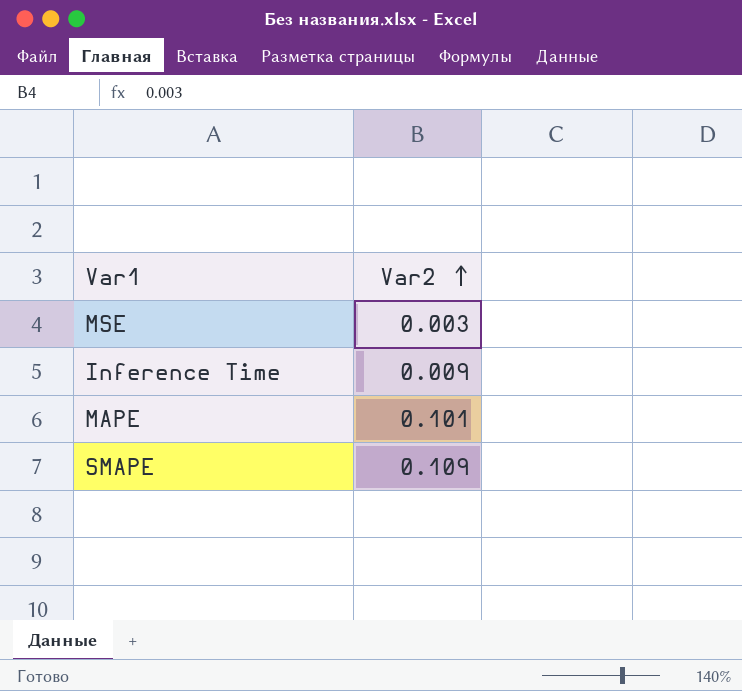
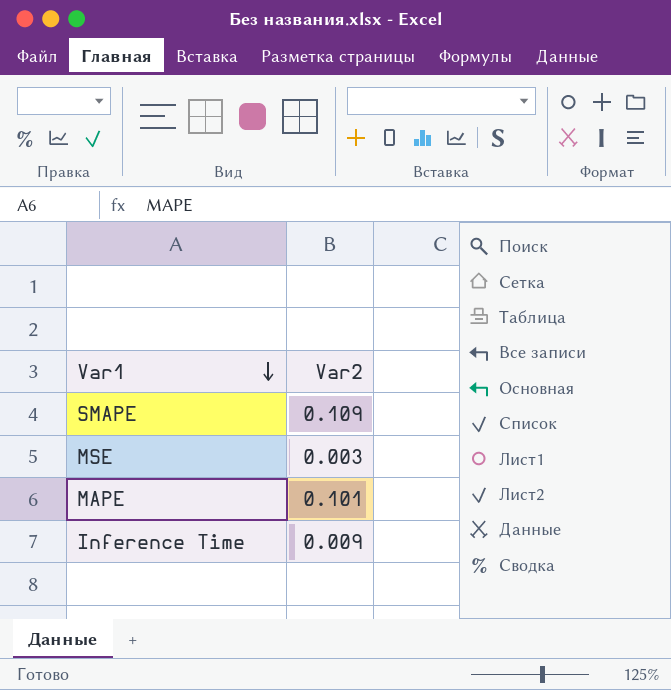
row order: Var2 ascending -> Var1 descending

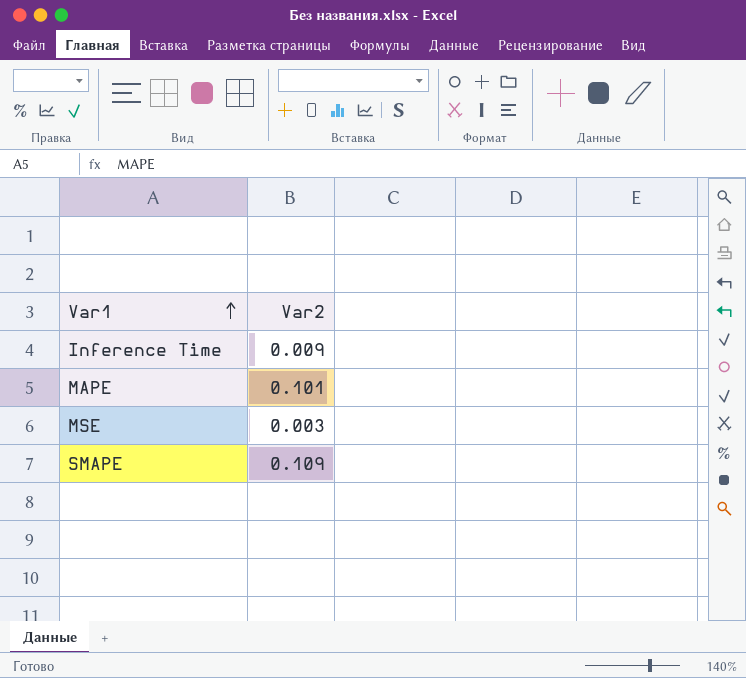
row order: Var1 descending -> Var1 ascending

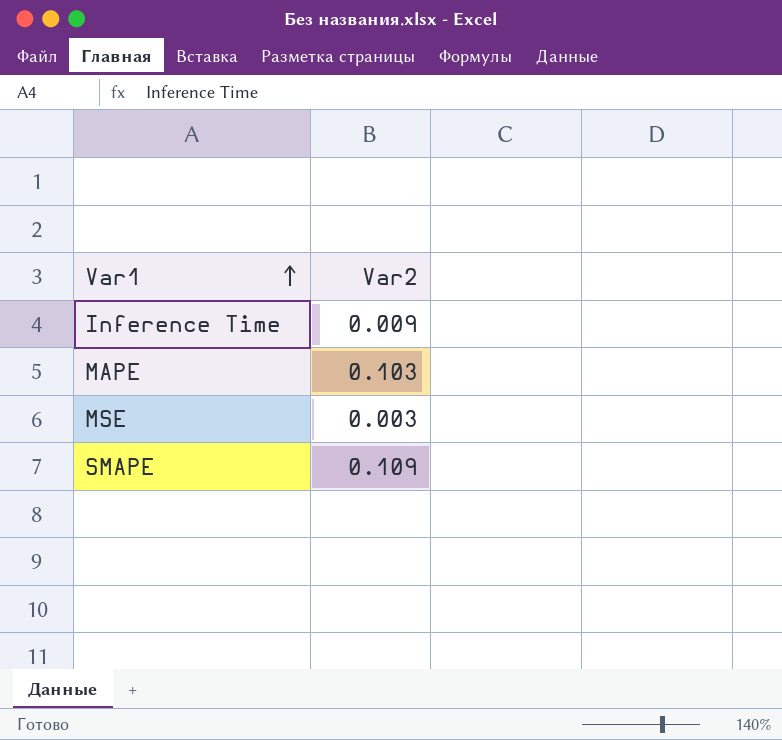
MAPE | Var2: 0.101 -> 0.103

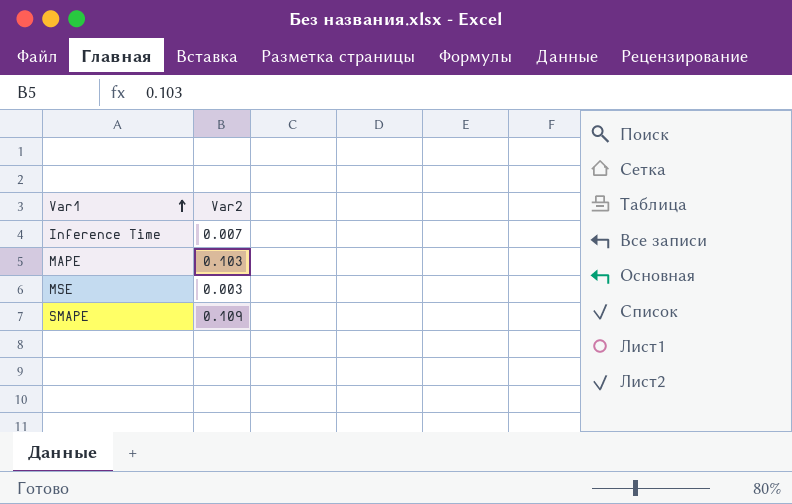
Inference Time | Var2: 0.009 -> 0.007

